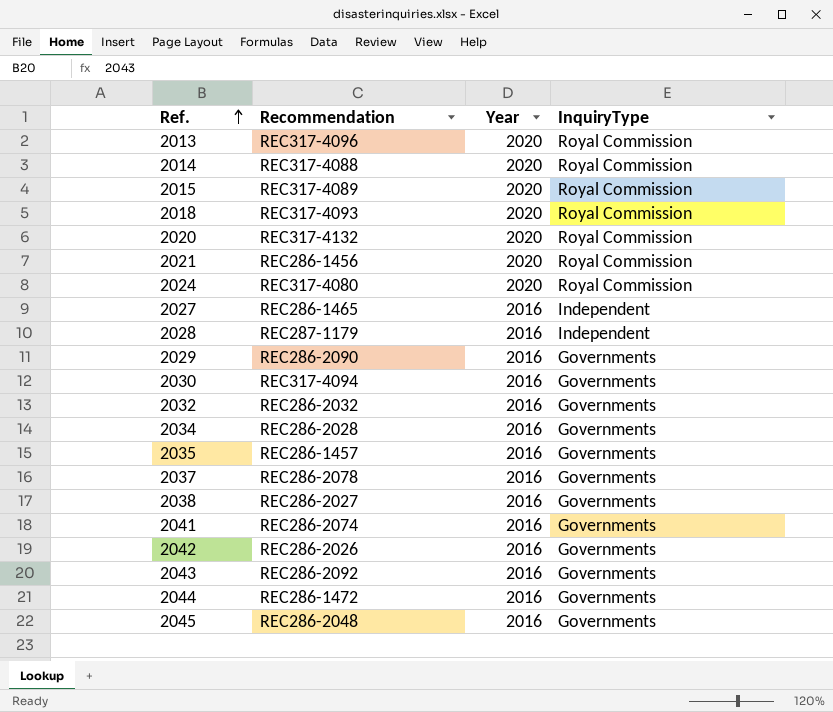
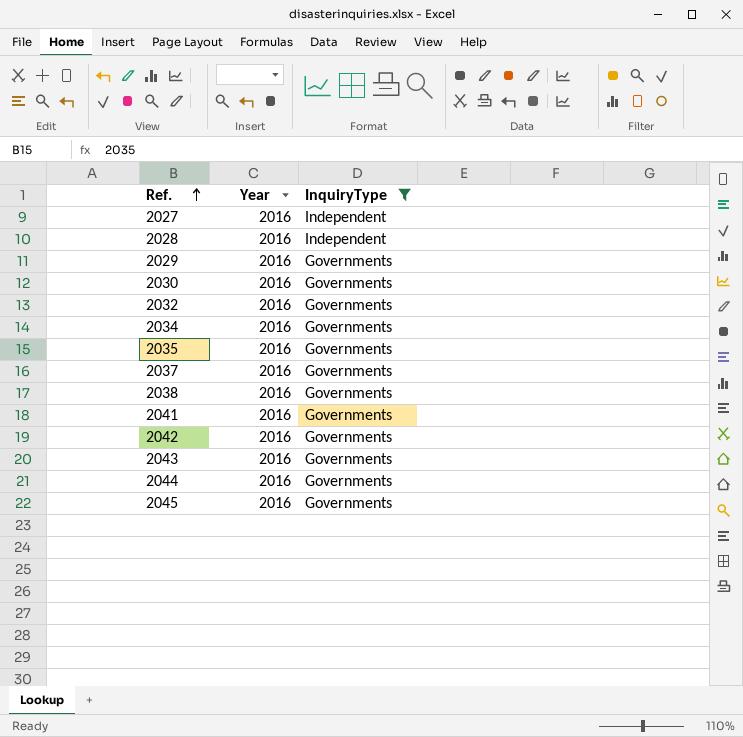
filter: none -> InquiryType != Royal Commission
column Recommendation | position: 2 -> none

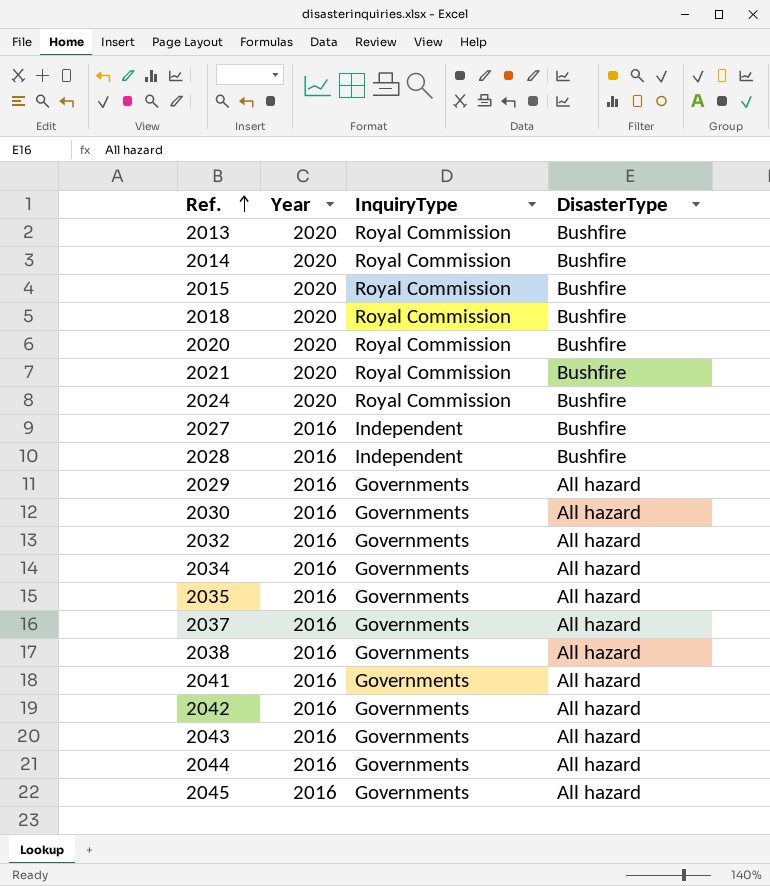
filter: InquiryType != Royal Commission -> none
column DisasterType | position: none -> 4

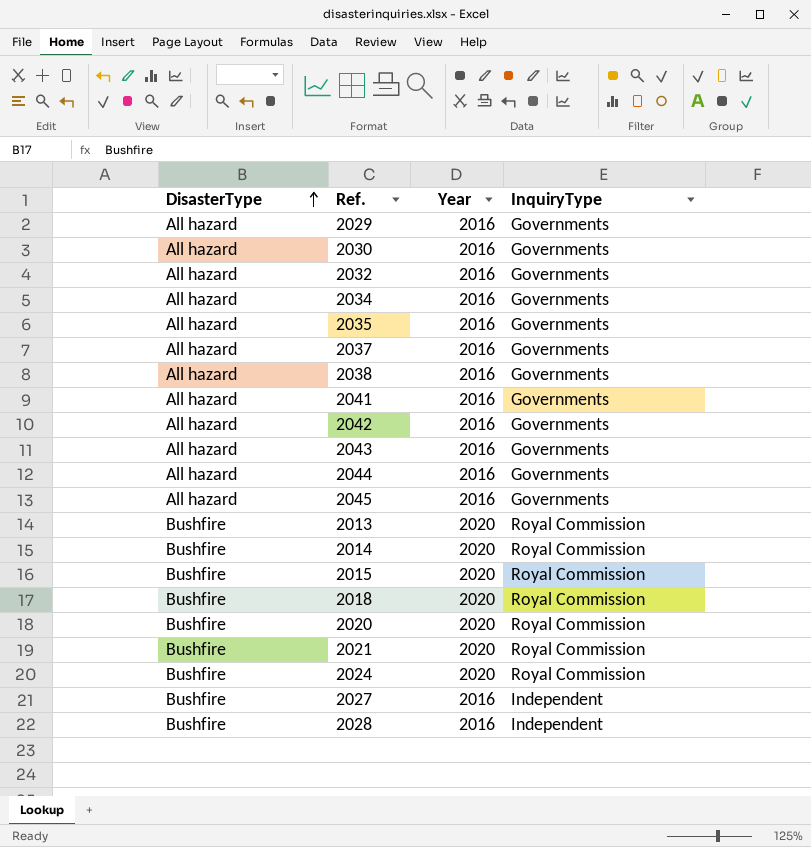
row order: Ref. ascending -> DisasterType ascending
column DisasterType | position: 4 -> 1

